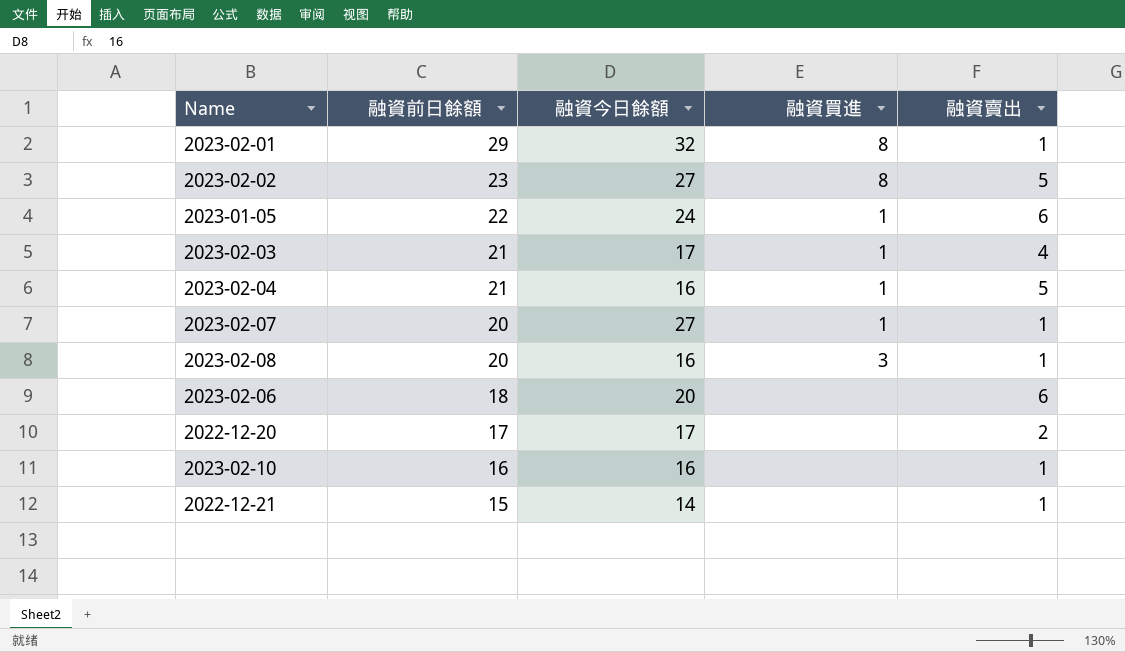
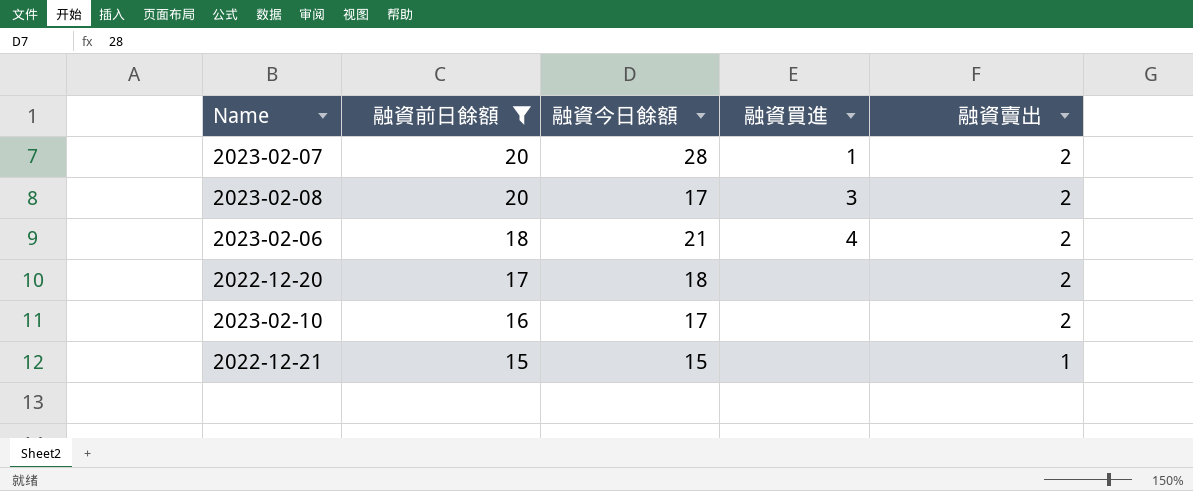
filter: none -> 融資前日餘額 <= 20
2023-02-07 | 融資今日餘額: 27 -> 28
2023-02-07 | 融資賣出: 1 -> 2
2023-02-08 | 融資今日餘額: 16 -> 17
2023-02-08 | 融資賣出: 1 -> 2
2023-02-06 | 融資今日餘額: 20 -> 21
2023-02-06 | 融資買進: none -> 4
2023-02-06 | 融資賣出: 6 -> 2
2022-12-20 | 融資今日餘額: 17 -> 18
2023-02-10 | 融資今日餘額: 16 -> 17
2023-02-10 | 融資賣出: 1 -> 2
2022-12-21 | 融資今日餘額: 14 -> 15

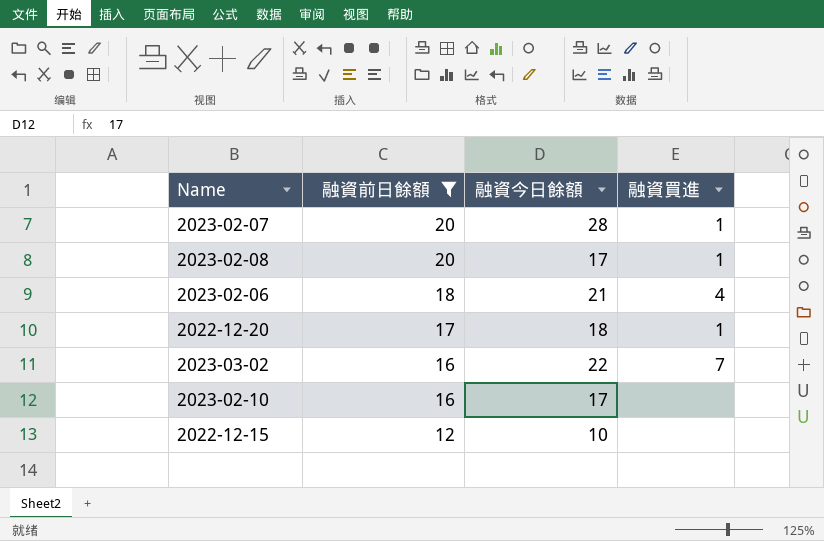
column 融資賣出 | position: 5 -> none
row 2022-12-21: 15 | 15 | none | 1 -> none
2023-02-08 | 融資買進: 3 -> 1
2022-12-20 | 融資買進: none -> 1
row 2023-03-02: none -> 16 | 22 | 7
row 2022-12-15: none -> 12 | 10 | none

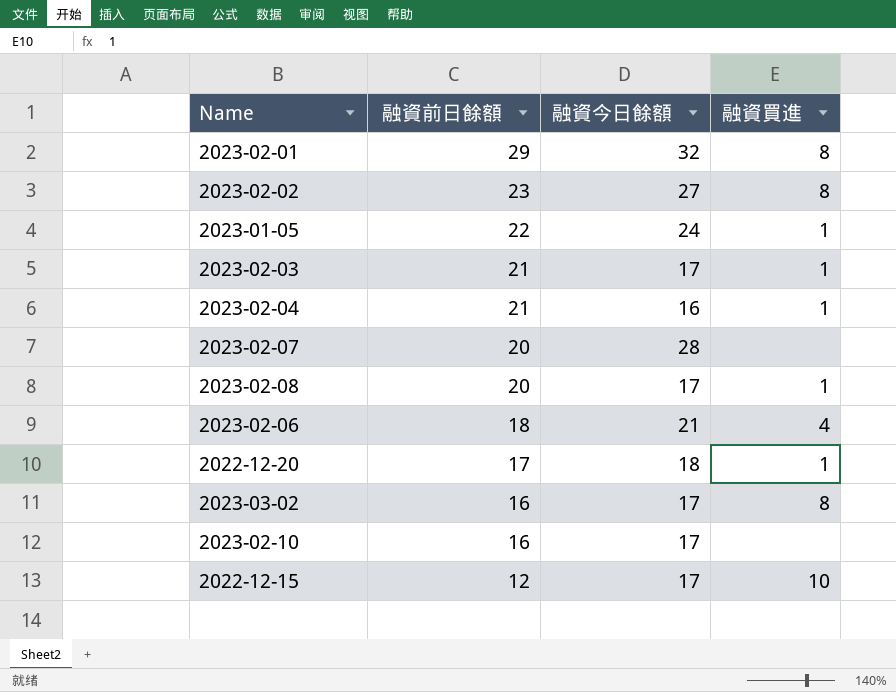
filter: 融資前日餘額 <= 20 -> none
2023-02-07 | 融資買進: 1 -> none
2023-03-02 | 融資今日餘額: 22 -> 17
2023-03-02 | 融資買進: 7 -> 8
2022-12-15 | 融資今日餘額: 10 -> 17
2022-12-15 | 融資買進: none -> 10

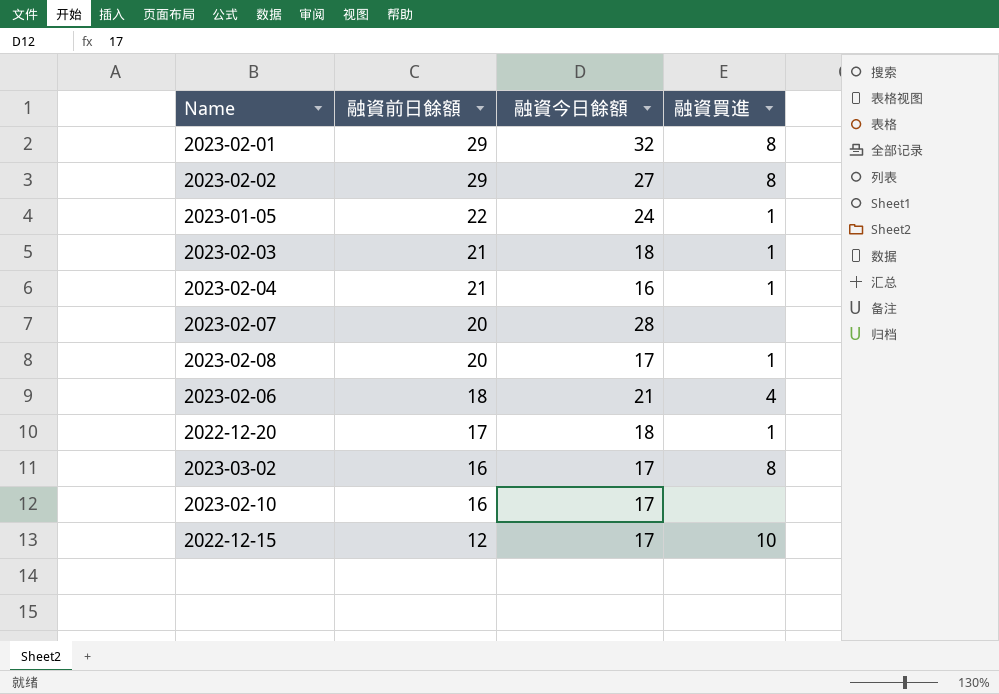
2023-02-02 | 融資前日餘額: 23 -> 29
2023-02-03 | 融資今日餘額: 17 -> 18

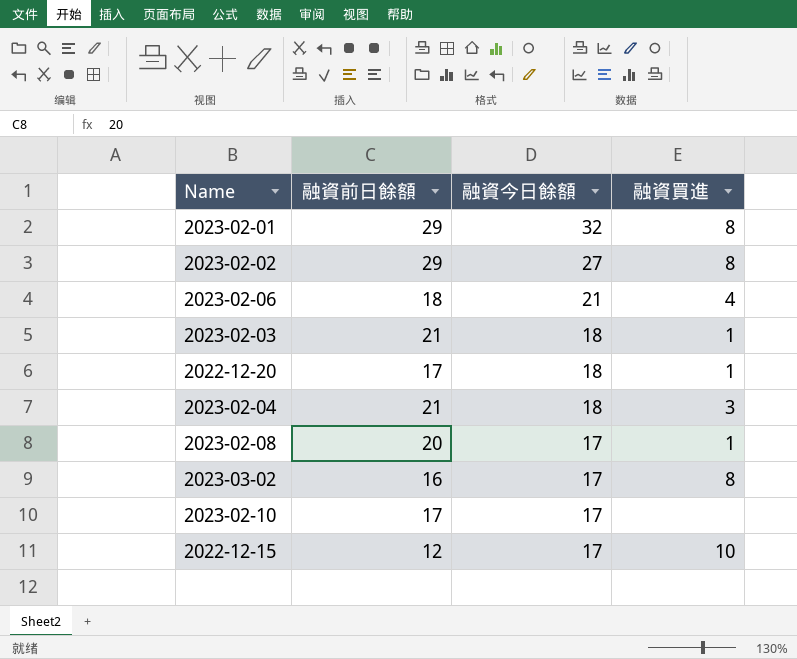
row order: 融資前日餘額 descending -> 融資今日餘額 descending
row 2023-01-05: 22 | 24 | 1 -> none
row 2023-02-07: 20 | 28 | none -> none
2023-02-04 | 融資今日餘額: 16 -> 18
2023-02-04 | 融資買進: 1 -> 3
2023-02-10 | 融資前日餘額: 16 -> 17

